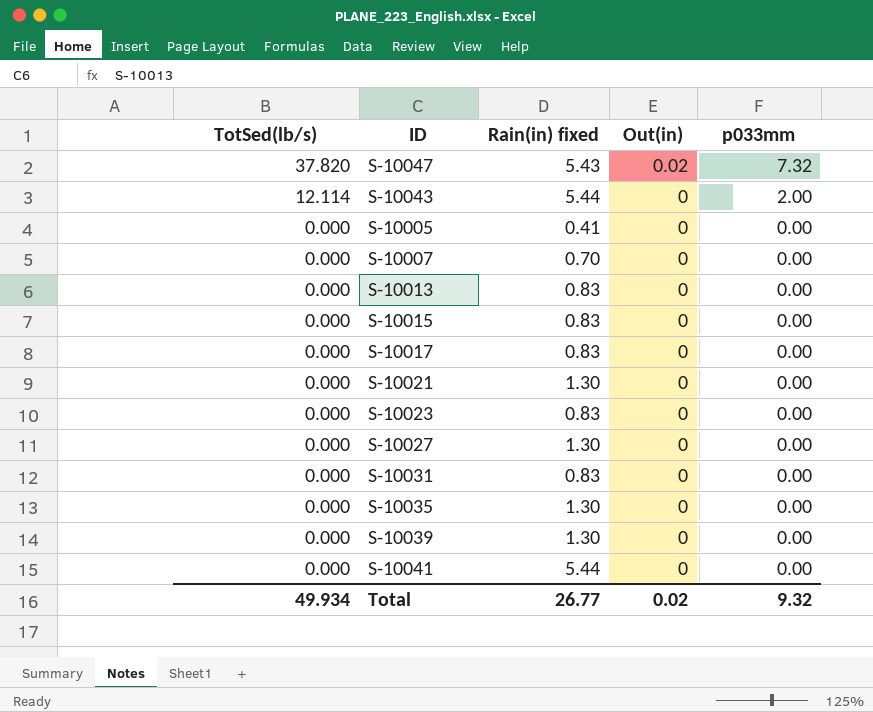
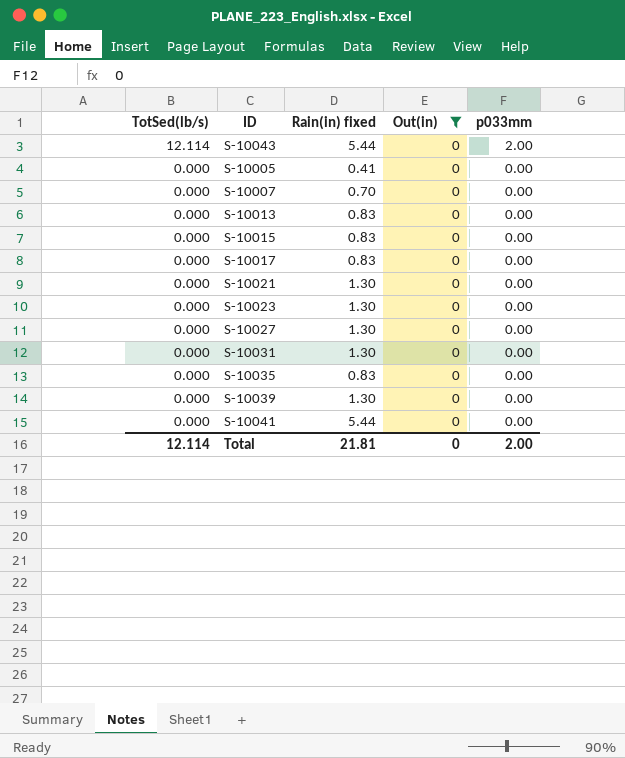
filter: none -> Out(in) = 0
S-10023 | Rain(in) fixed: 0.83 -> 1.30
S-10031 | Rain(in) fixed: 0.83 -> 1.30
S-10035 | Rain(in) fixed: 1.30 -> 0.83
Total | TotSed(lb/s): 49.934 -> 12.114
Total | Rain(in) fixed: 26.77 -> 21.81
Total | Out(in): 0.02 -> 0
Total | p033mm: 9.32 -> 2.00

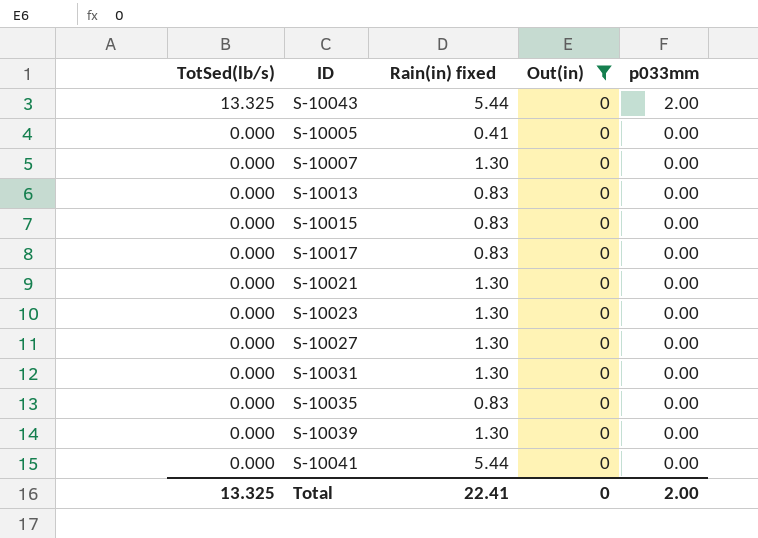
S-10043 | TotSed(lb/s): 12.114 -> 13.325
S-10007 | Rain(in) fixed: 0.70 -> 1.30
Total | TotSed(lb/s): 12.114 -> 13.325
Total | Rain(in) fixed: 21.81 -> 22.41

